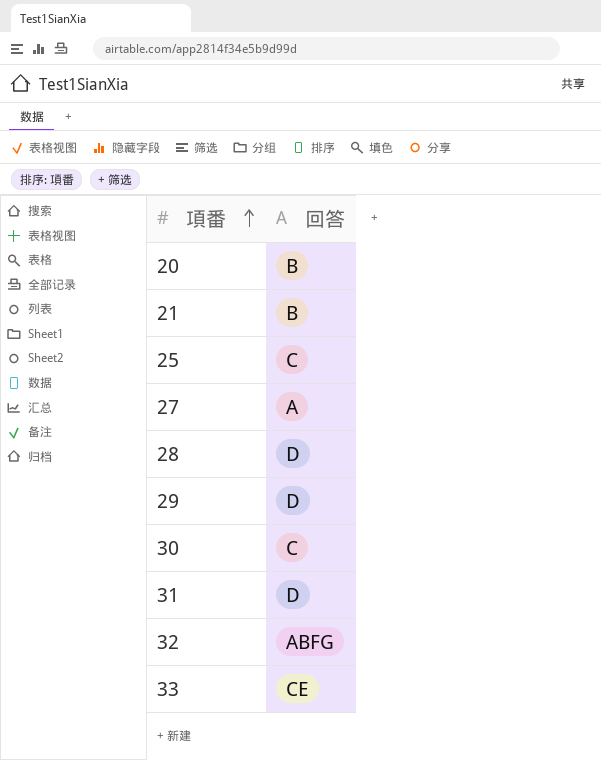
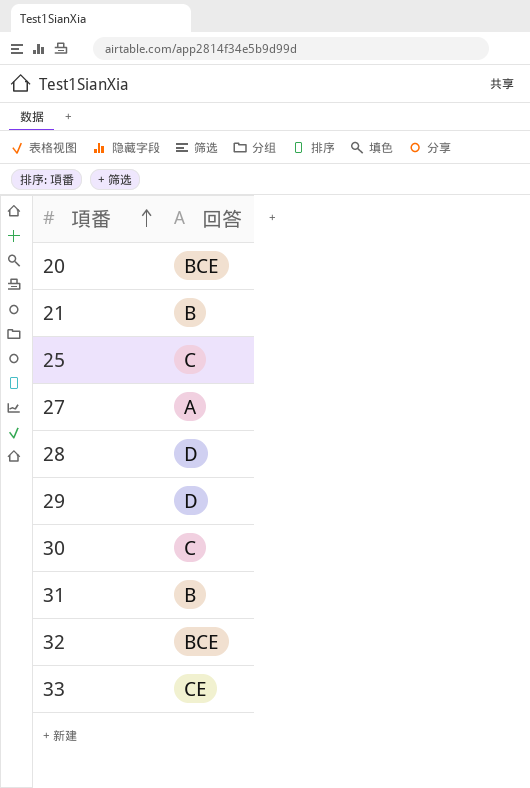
20 | 回答: B -> BCE
31 | 回答: D -> B
32 | 回答: ABFG -> BCE

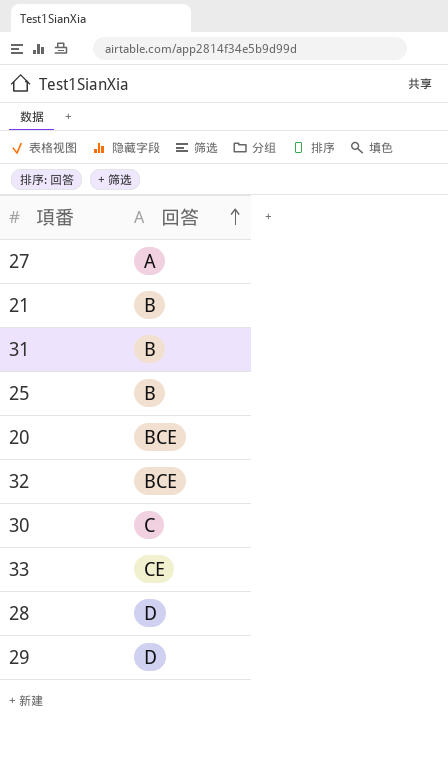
row order: 項番 ascending -> 回答 ascending
25 | 回答: C -> B

